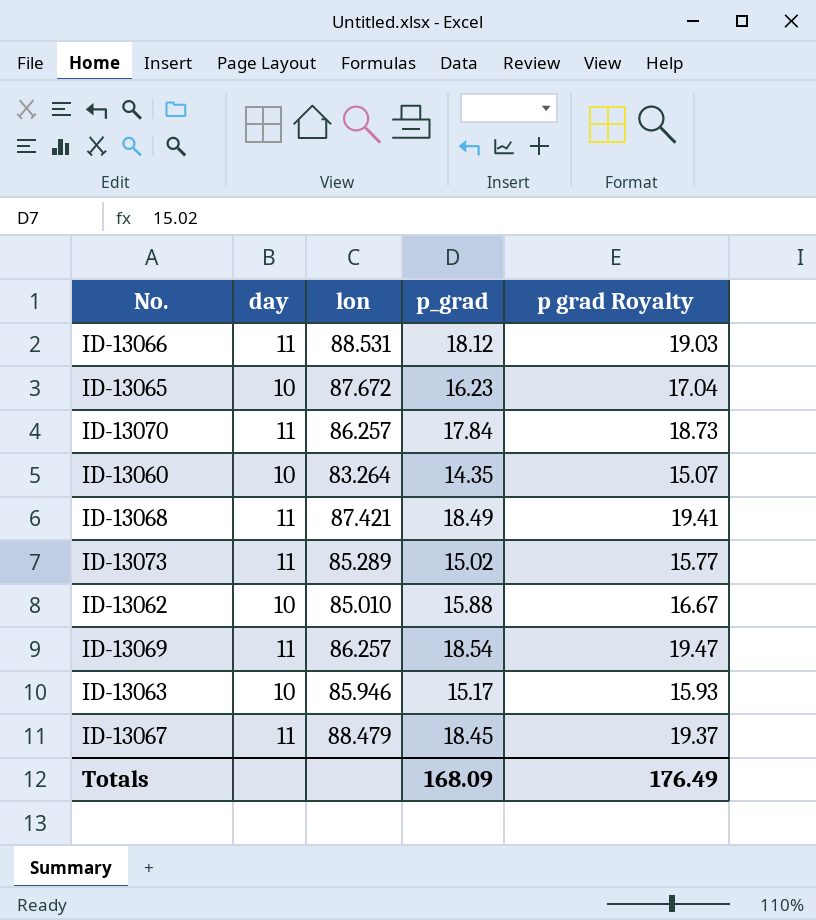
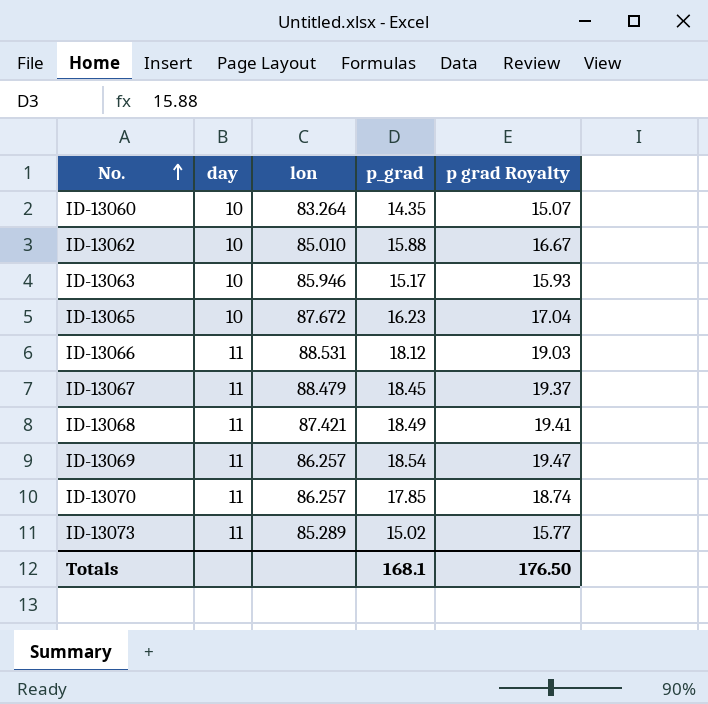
row order: none -> No. ascending
ID-13070 | p_grad: 17.84 -> 17.85
ID-13070 | p grad Royalty: 18.73 -> 18.74
Totals | p_grad: 168.09 -> 168.1
Totals | p grad Royalty: 176.49 -> 176.50

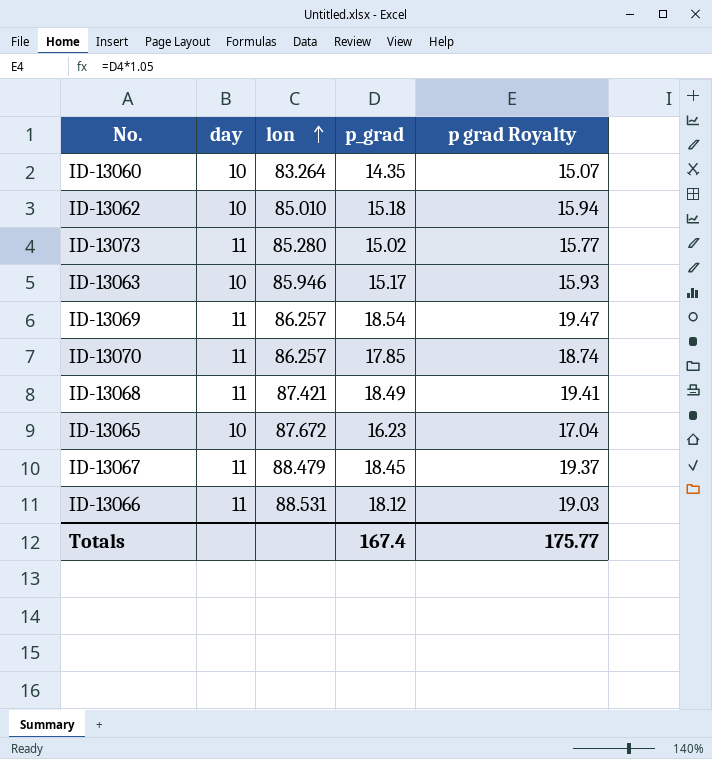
row order: No. ascending -> lon ascending
ID-13062 | p_grad: 15.88 -> 15.18
ID-13062 | p grad Royalty: 16.67 -> 15.94
ID-13073 | lon: 85.289 -> 85.280
Totals | p_grad: 168.1 -> 167.4
Totals | p grad Royalty: 176.50 -> 175.77

